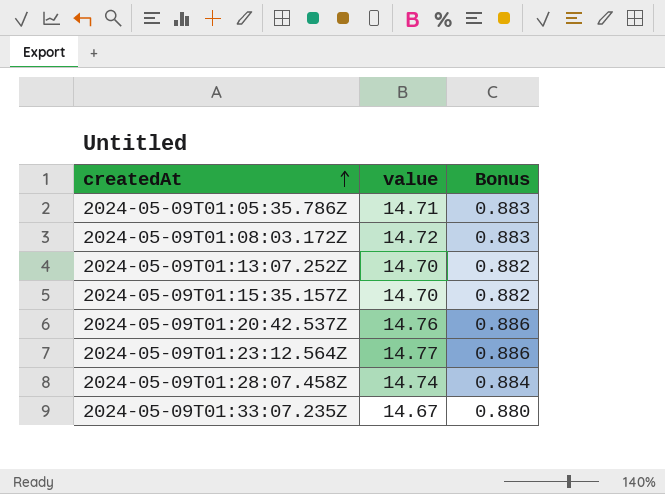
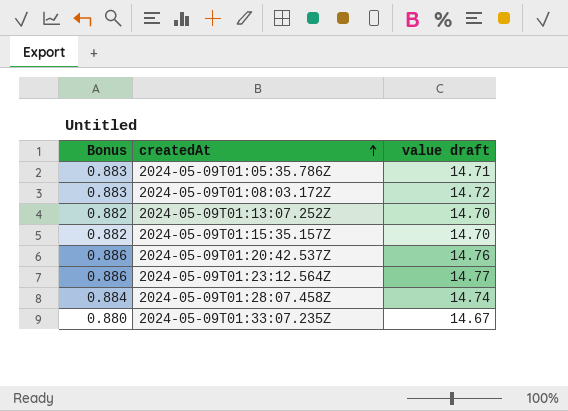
column Bonus | position: 3 -> 1
column name: value -> value draft

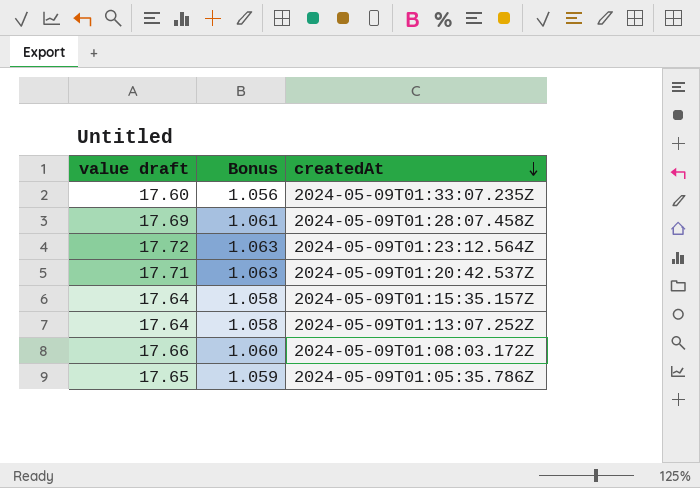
row order: createdAt ascending -> createdAt descending
column value draft | position: 3 -> 1
2024-05-09T01:33:07.235Z | value draft: 14.67 -> 17.60
2024-05-09T01:33:07.235Z | Bonus: 0.880 -> 1.056
2024-05-09T01:28:07.458Z | value draft: 14.74 -> 17.69
2024-05-09T01:28:07.458Z | Bonus: 0.884 -> 1.061
2024-05-09T01:23:12.564Z | value draft: 14.77 -> 17.72
2024-05-09T01:23:12.564Z | Bonus: 0.886 -> 1.063
2024-05-09T01:20:42.537Z | value draft: 14.76 -> 17.71
2024-05-09T01:20:42.537Z | Bonus: 0.886 -> 1.063
2024-05-09T01:15:35.157Z | value draft: 14.70 -> 17.64
2024-05-09T01:15:35.157Z | Bonus: 0.882 -> 1.058
2024-05-09T01:13:07.252Z | value draft: 14.70 -> 17.64
2024-05-09T01:13:07.252Z | Bonus: 0.882 -> 1.058
2024-05-09T01:08:03.172Z | value draft: 14.72 -> 17.66
2024-05-09T01:08:03.172Z | Bonus: 0.883 -> 1.060
2024-05-09T01:05:35.786Z | value draft: 14.71 -> 17.65
2024-05-09T01:05:35.786Z | Bonus: 0.883 -> 1.059

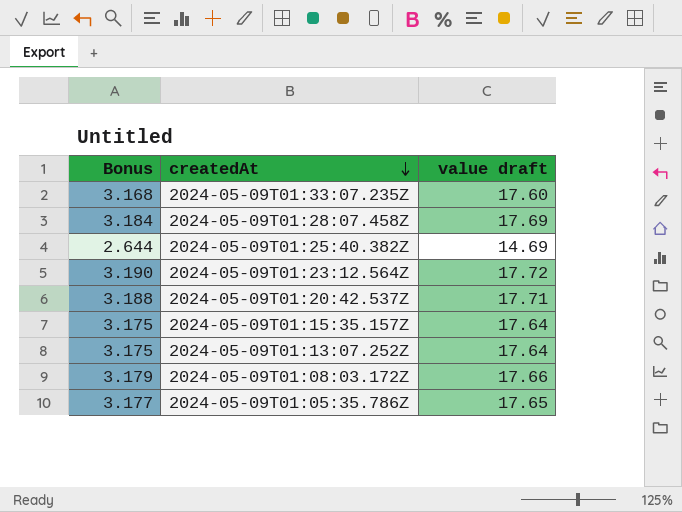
column Bonus | formula: [value draft] * 0.06 -> [value draft] * 0.18
column value draft | position: 1 -> 3
row 2024-05-09T01:25:40.382Z: none -> 2.644 | 14.69

